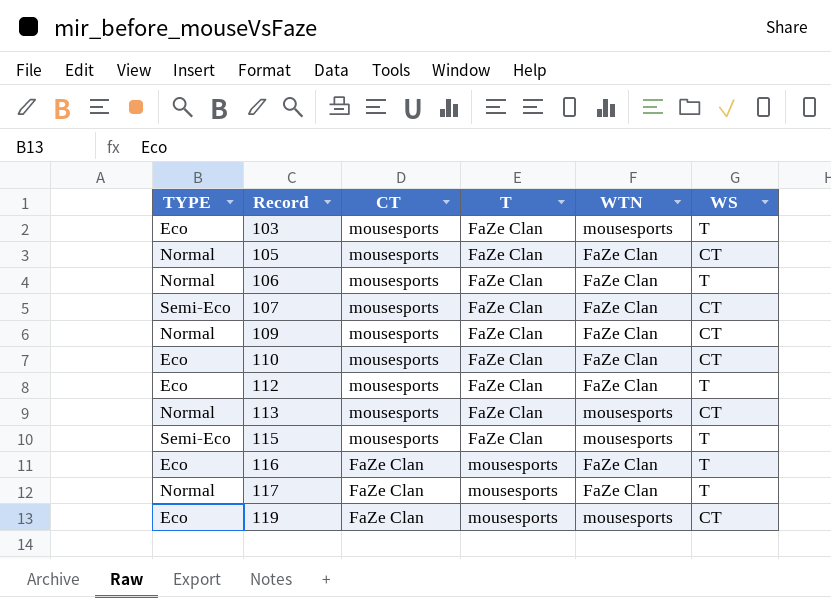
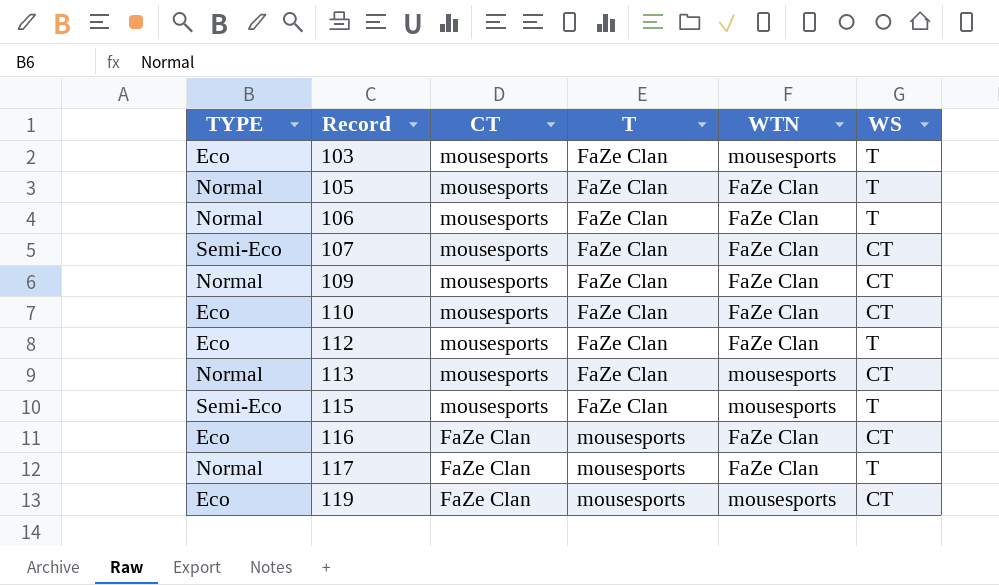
105 | WS: CT -> T
116 | WS: T -> CT

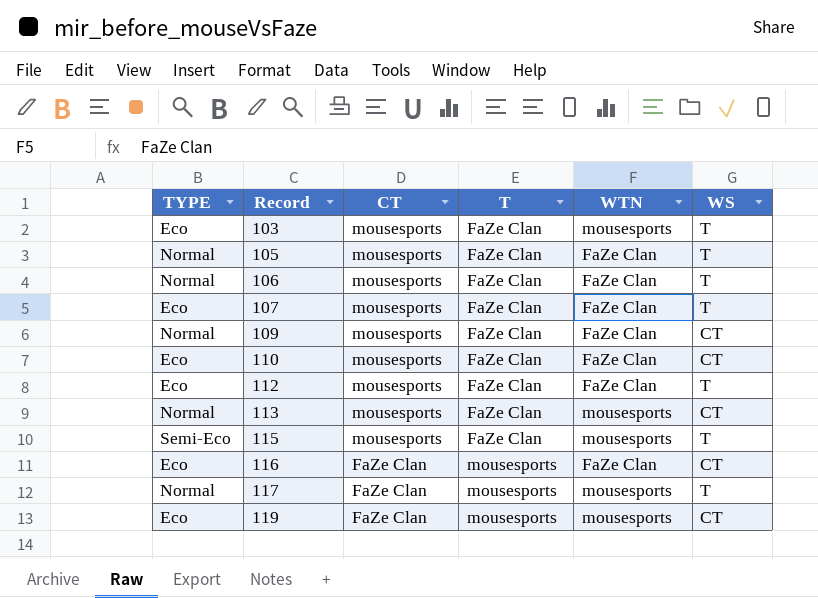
107 | TYPE: Semi-Eco -> Eco
107 | WS: CT -> T
117 | WTN: FaZe Clan -> mousesports

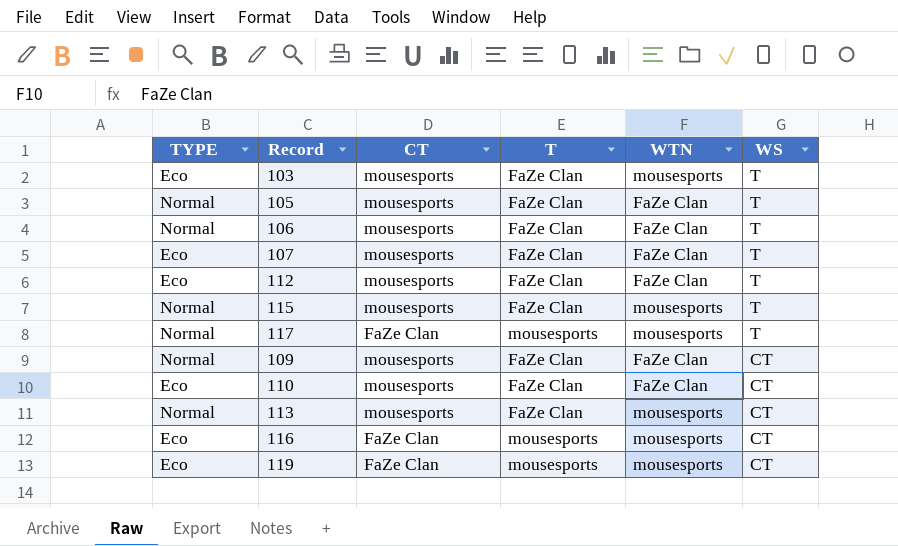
row order: Record ascending -> WS descending
115 | TYPE: Semi-Eco -> Normal
116 | WTN: FaZe Clan -> mousesports

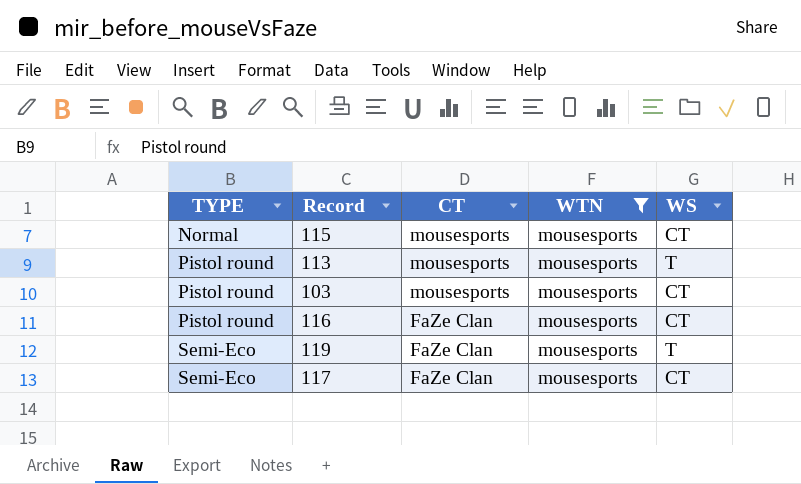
filter: none -> WTN = mousesports
row order: WS descending -> TYPE ascending
column T | position: 4 -> none
115 | WS: T -> CT
113 | TYPE: Normal -> Pistol round
113 | WS: CT -> T
103 | TYPE: Eco -> Pistol round
103 | WS: T -> CT
116 | TYPE: Eco -> Pistol round
119 | TYPE: Eco -> Semi-Eco
119 | WS: CT -> T
117 | TYPE: Normal -> Semi-Eco
117 | WS: T -> CT

